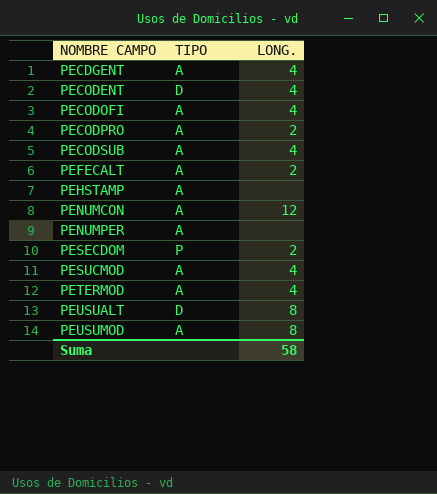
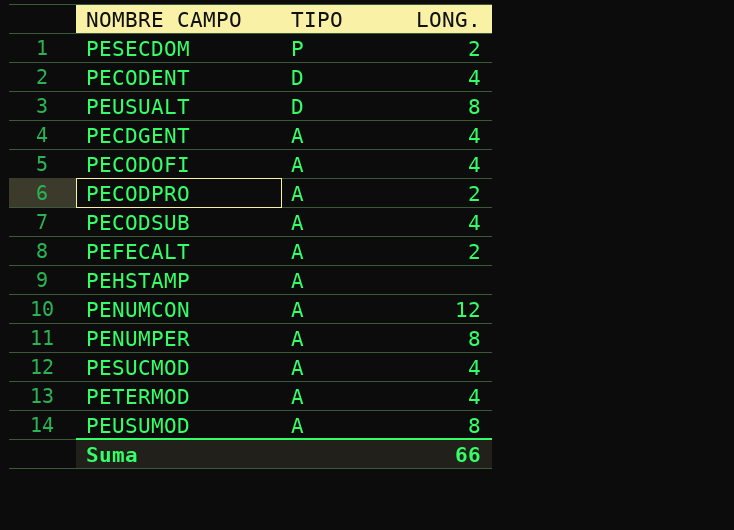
row order: NOMBRE CAMPO ascending -> TIPO descending
PENUMPER | LONG.: none -> 8
Suma | LONG.: 58 -> 66

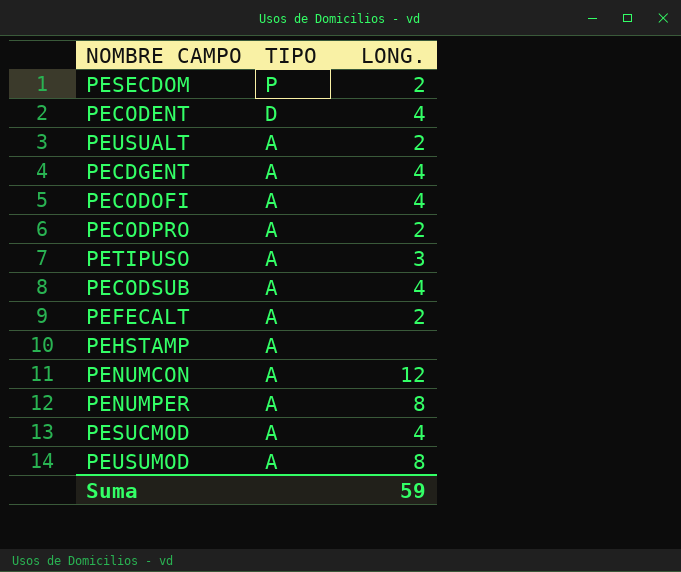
row PETERMOD: A | 4 -> none
PEUSUALT | TIPO: D -> A
PEUSUALT | LONG.: 8 -> 2
row PETIPUSO: none -> A | 3
Suma | LONG.: 66 -> 59

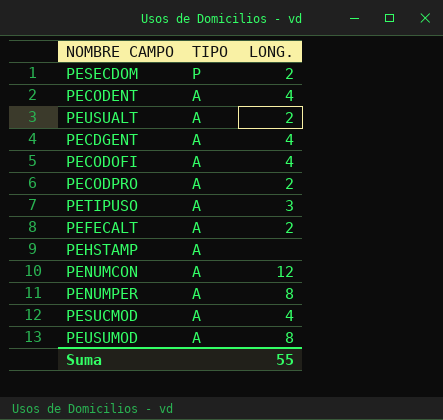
row PECODSUB: A | 4 -> none
PECODENT | TIPO: D -> A
Suma | LONG.: 59 -> 55

